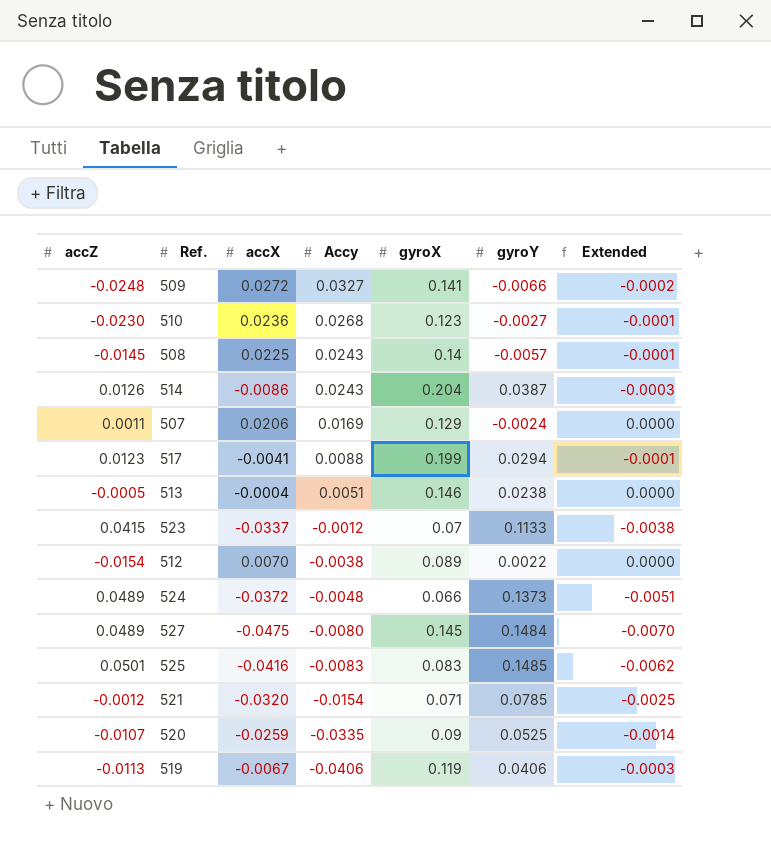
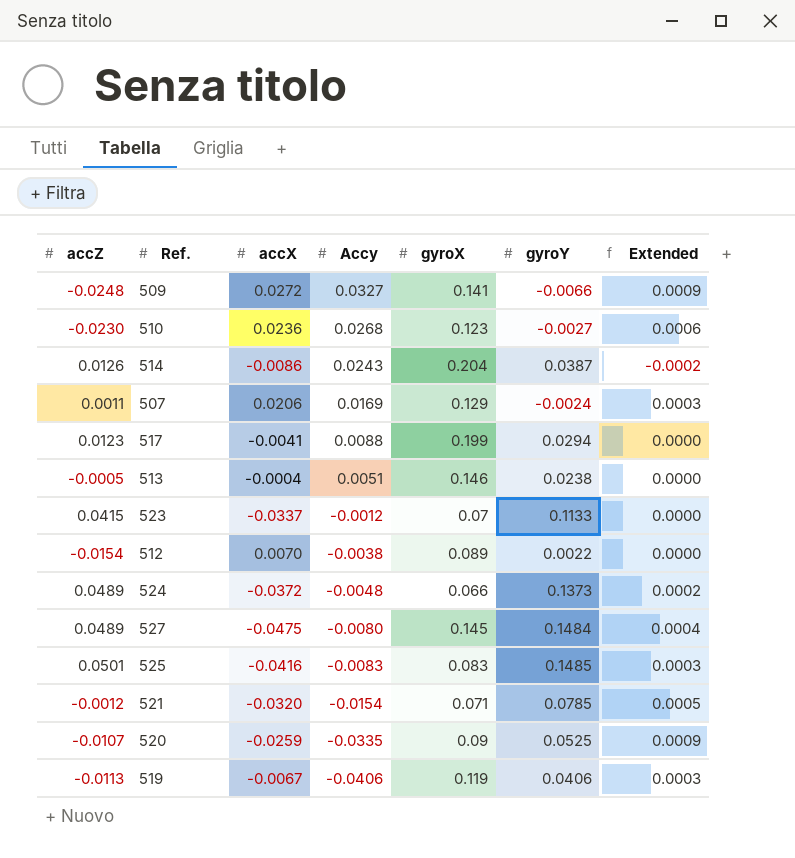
column Extended | formula: [accX] * [gyroY] -> [accX] * [Accy]
row 508: -0.0145 | 0.0225 | 0.0243 | 0.14 | -0.0057 | -0.0001 -> none

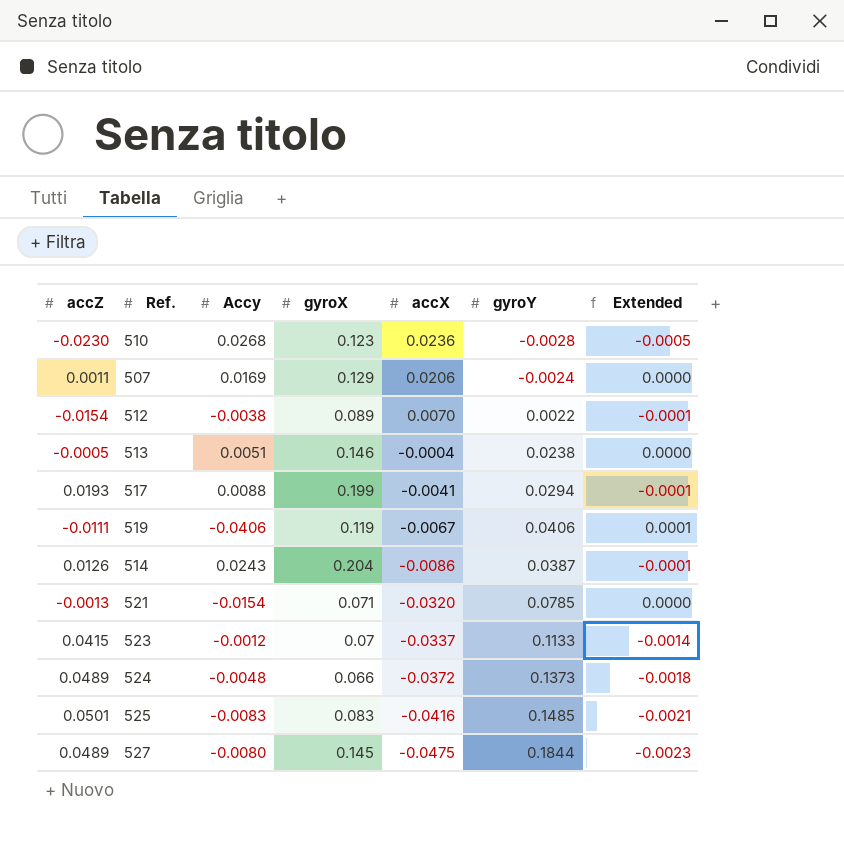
row order: Accy descending -> accX descending
column accX | position: 3 -> 5
column Extended | formula: [accX] * [Accy] -> [accZ] * [accX]
row 509: -0.0248 | 0.0272 | 0.0327 | 0.141 | -0.0066 | 0.0009 -> none
row 520: -0.0107 | -0.0259 | -0.0335 | 0.09 | 0.0525 | 0.0009 -> none
510 | gyroY: -0.0027 -> -0.0028
517 | accZ: 0.0123 -> 0.0193
519 | accZ: -0.0113 -> -0.0111
521 | accZ: -0.0012 -> -0.0013
527 | gyroY: 0.1484 -> 0.1844

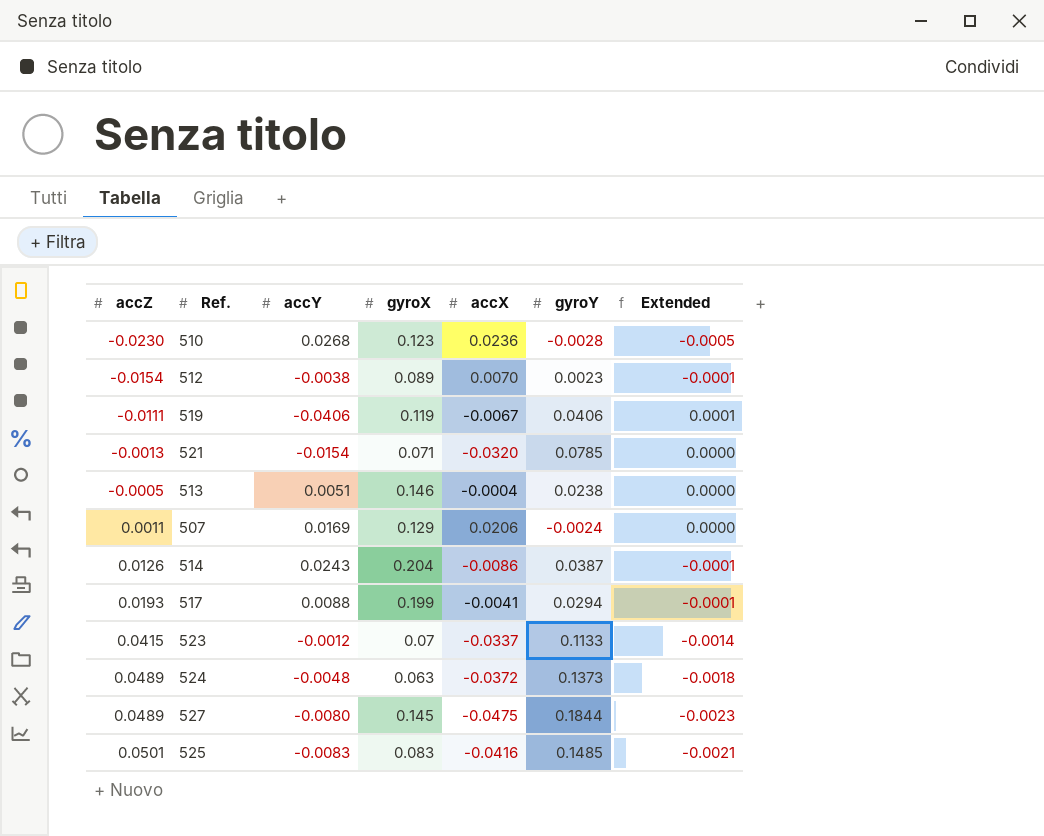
row order: accX descending -> accZ ascending
column name: Accy -> accY
512 | gyroY: 0.0022 -> 0.0023
524 | gyroX: 0.066 -> 0.063

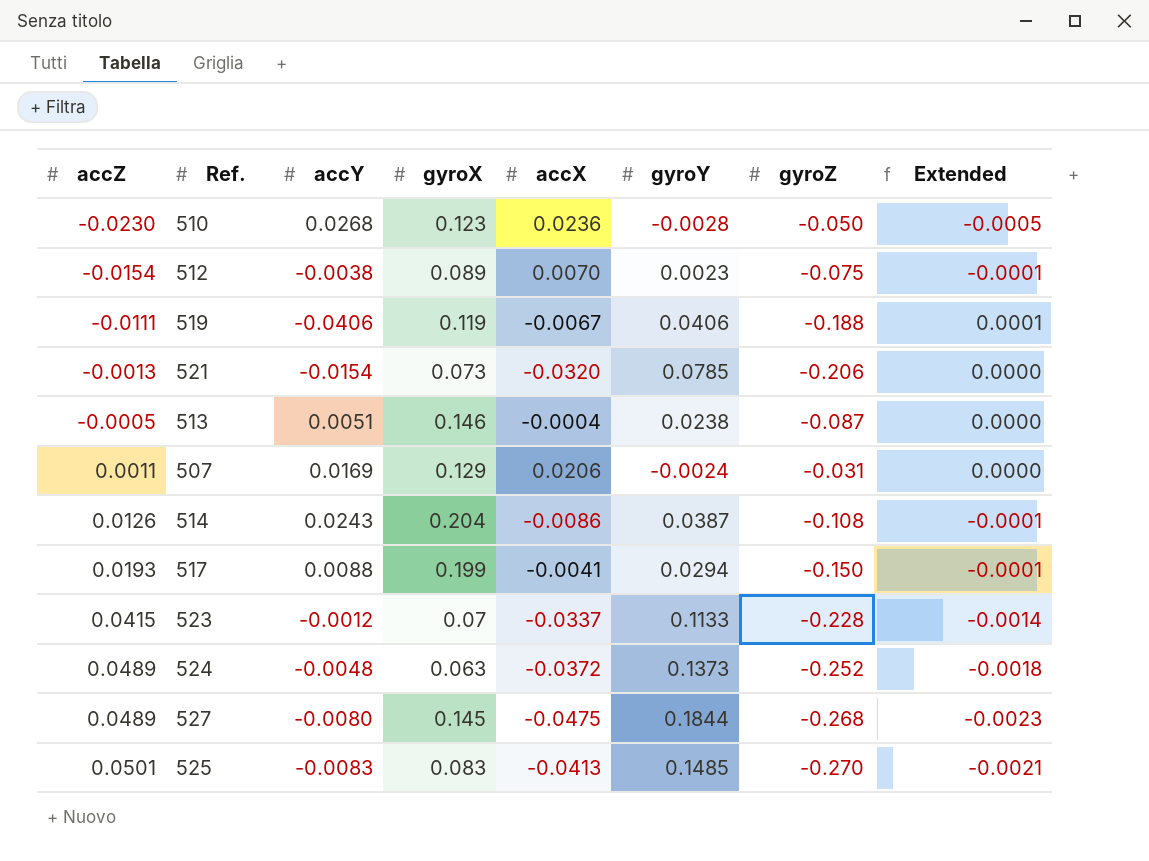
column gyroZ | position: none -> 7
521 | gyroX: 0.071 -> 0.073
525 | accX: -0.0416 -> -0.0413

